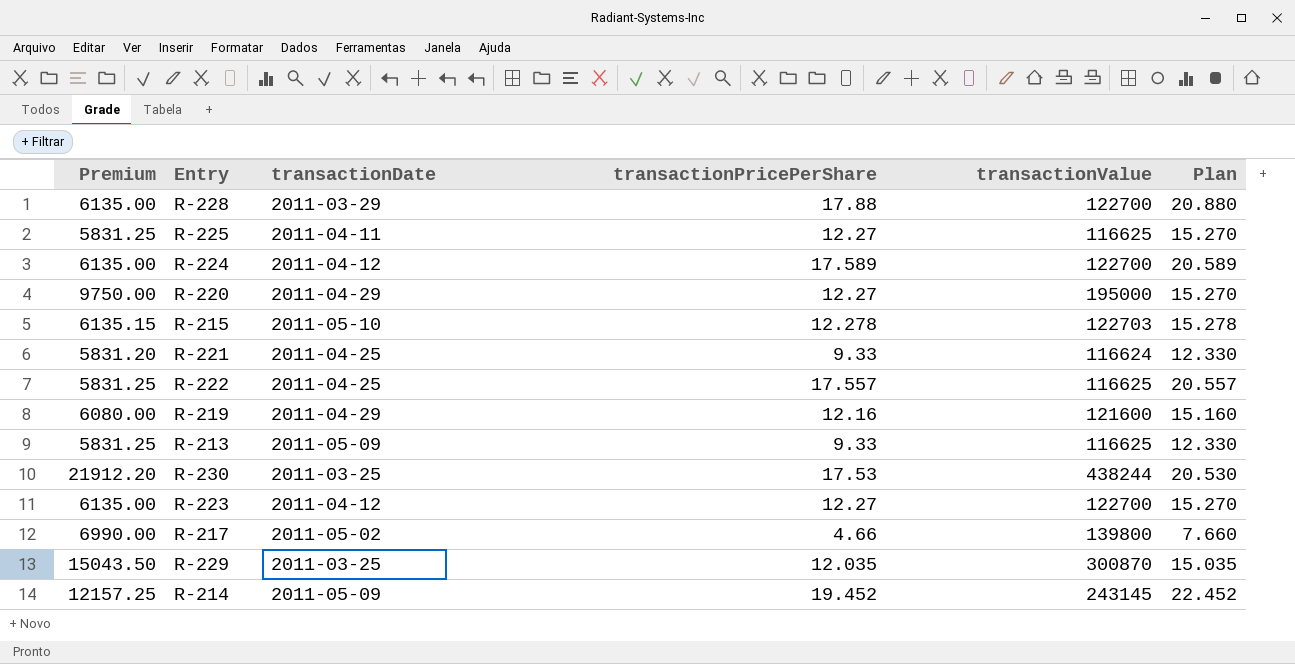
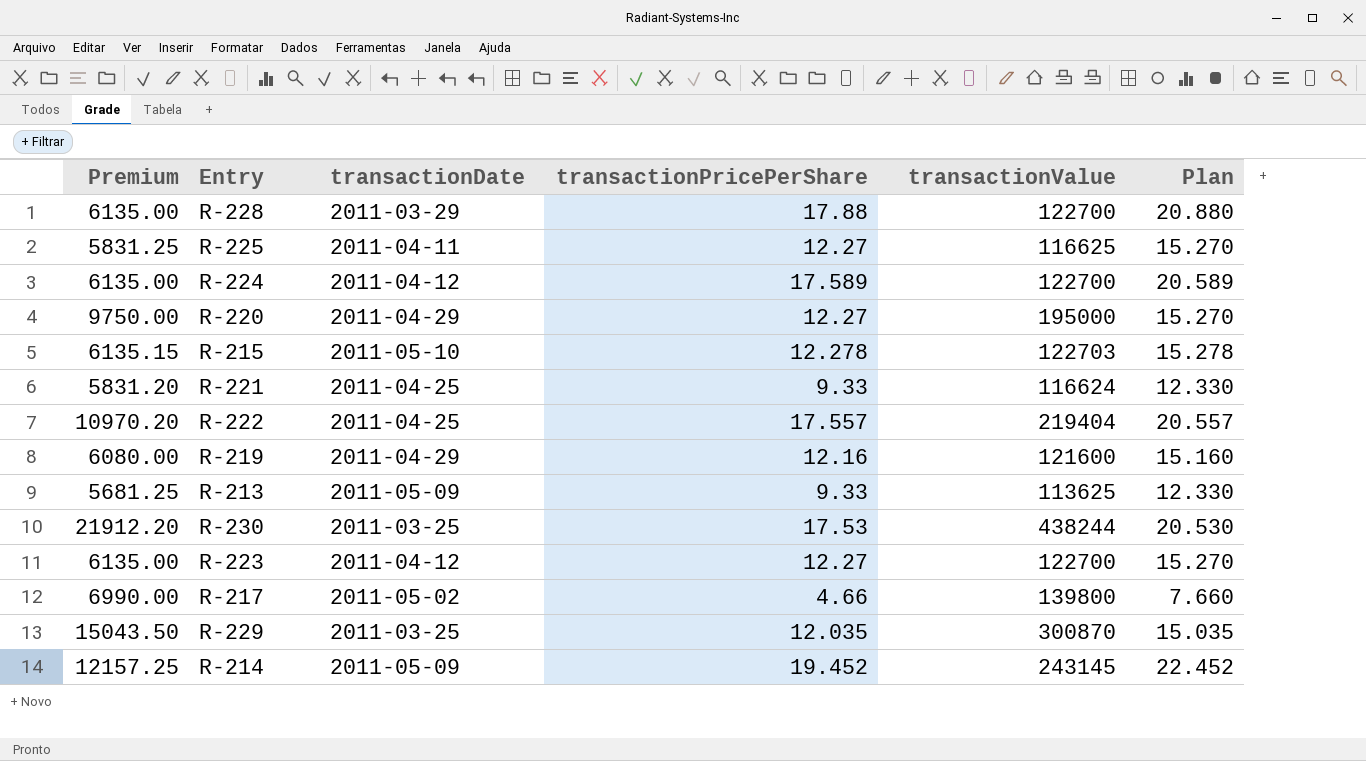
R-222 | Premium: 5831.25 -> 10970.20
R-222 | transactionValue: 116625 -> 219404
R-213 | Premium: 5831.25 -> 5681.25
R-213 | transactionValue: 116625 -> 113625

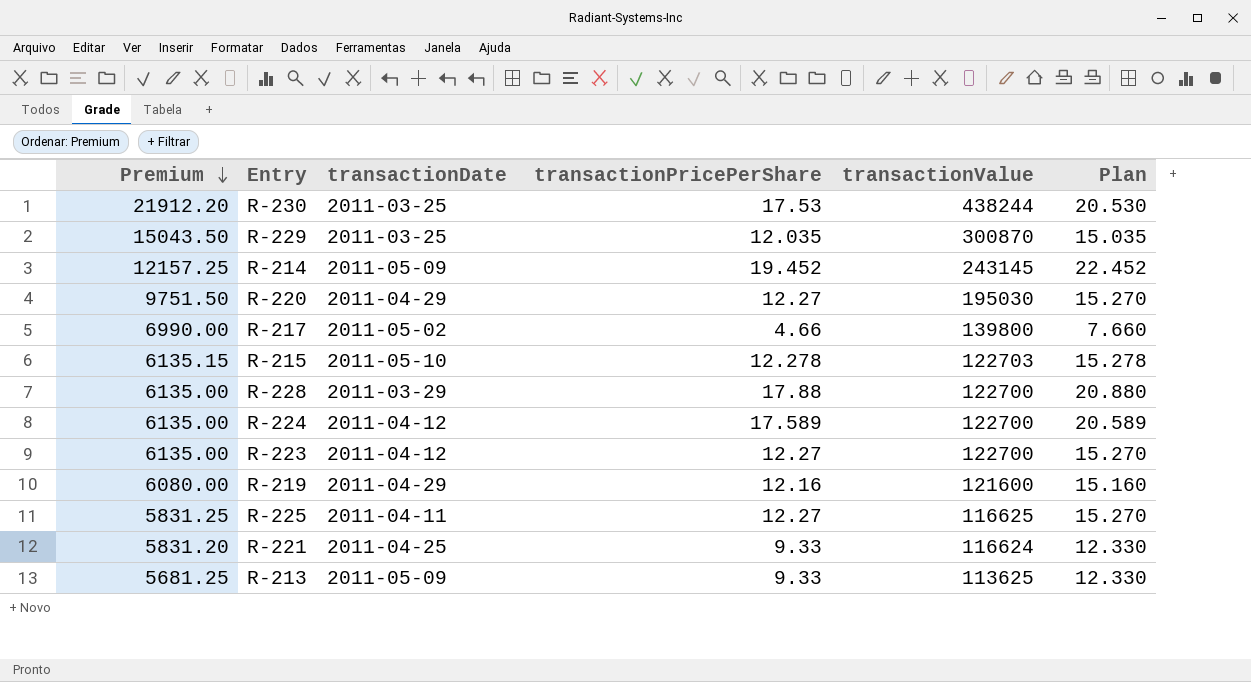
row order: none -> Premium descending
row R-222: 10970.20 | 2011-04-25 | 17.557 | 219404 | 20.557 -> none
R-220 | Premium: 9750.00 -> 9751.50
R-220 | transactionValue: 195000 -> 195030

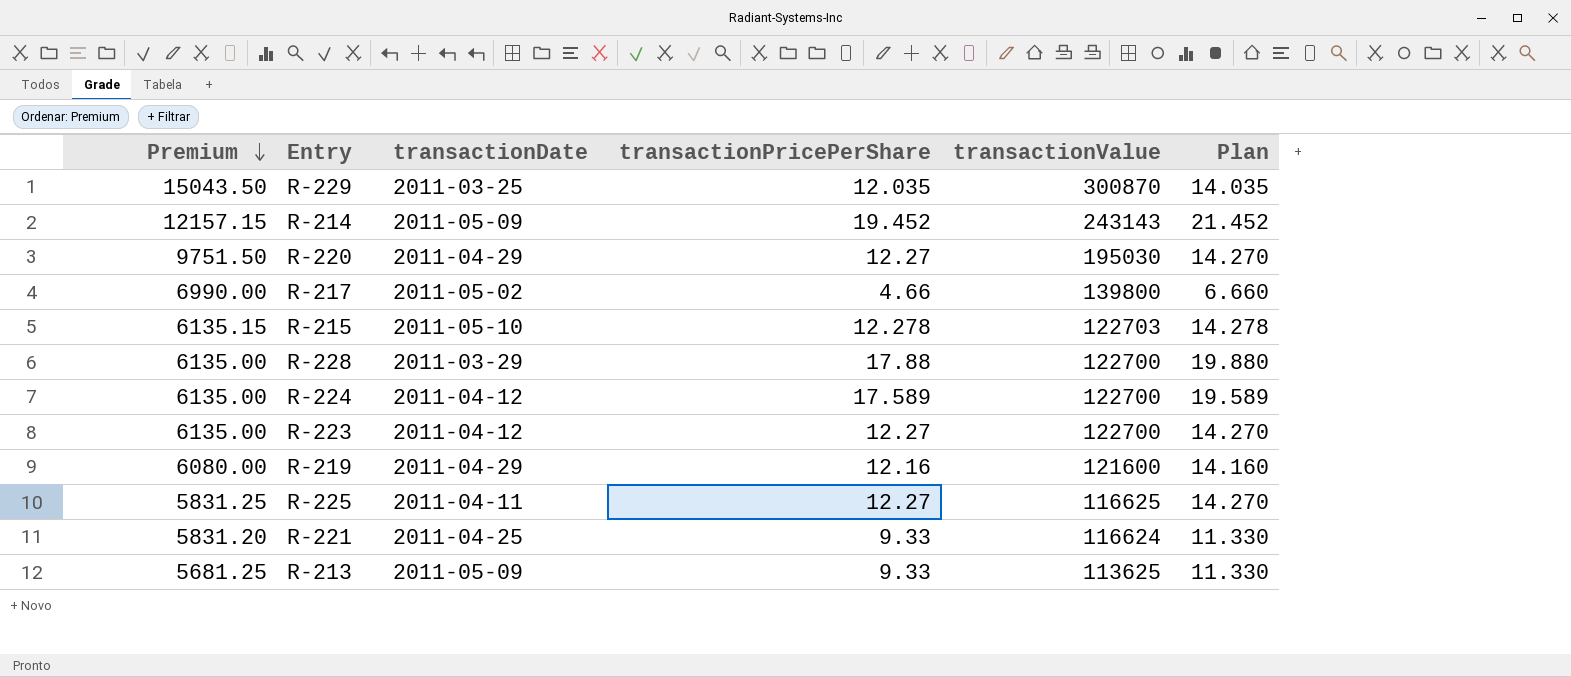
column Plan | formula: [transactionPricePerShare] + 3 -> [transactionPricePerShare] + 2
row R-230: 21912.20 | 2011-03-25 | 17.53 | 438244 | 20.530 -> none
R-214 | Premium: 12157.25 -> 12157.15
R-214 | transactionValue: 243145 -> 243143

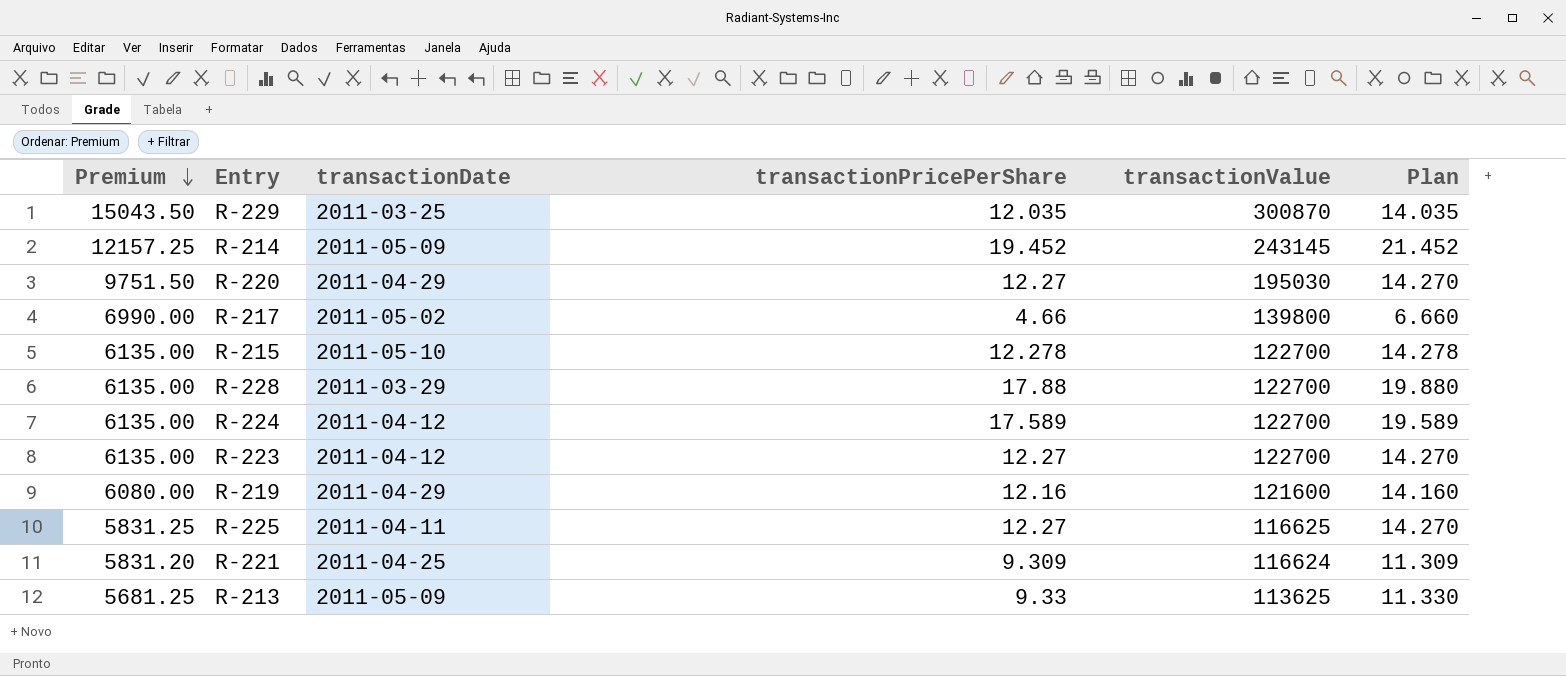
R-214 | Premium: 12157.15 -> 12157.25
R-214 | transactionValue: 243143 -> 243145
R-215 | Premium: 6135.15 -> 6135.00
R-215 | transactionValue: 122703 -> 122700
R-221 | transactionPricePerShare: 9.33 -> 9.309
R-221 | Plan: 11.330 -> 11.309

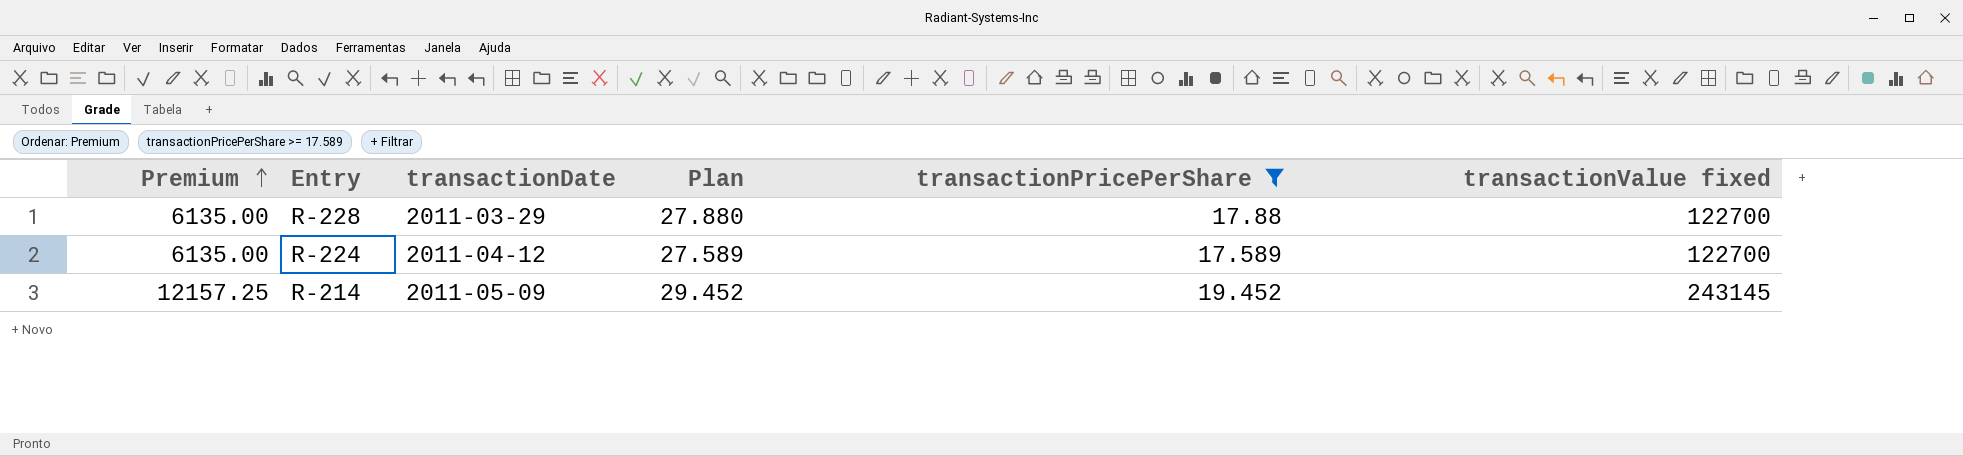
filter: none -> transactionPricePerShare >= 17.589
row order: Premium descending -> Premium ascending
column Plan | formula: [transactionPricePerShare] + 2 -> [transactionPricePerShare] + 10
column Plan | position: 6 -> 4
column name: transactionValue -> transactionValue fixed

